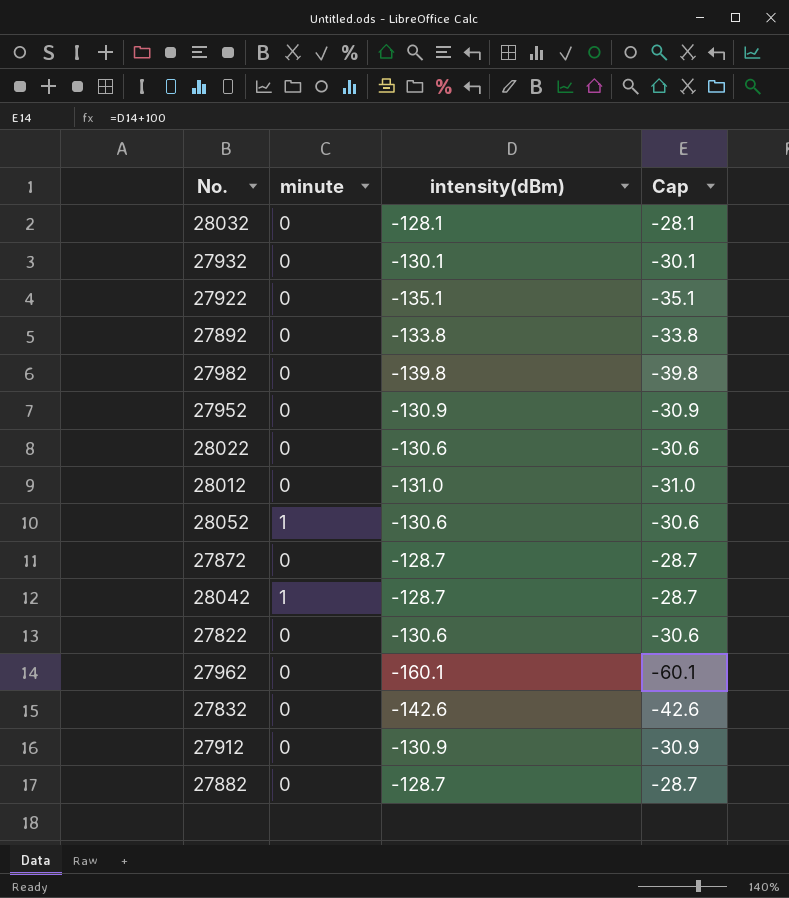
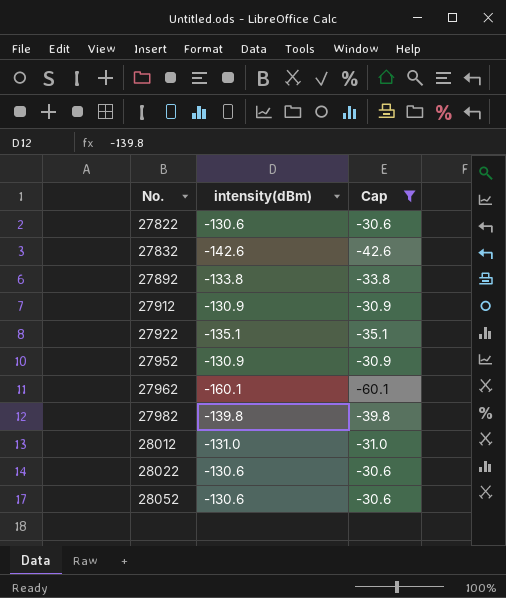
filter: none -> Cap <= -30.6
row order: none -> No. ascending
column minute | position: 2 -> none

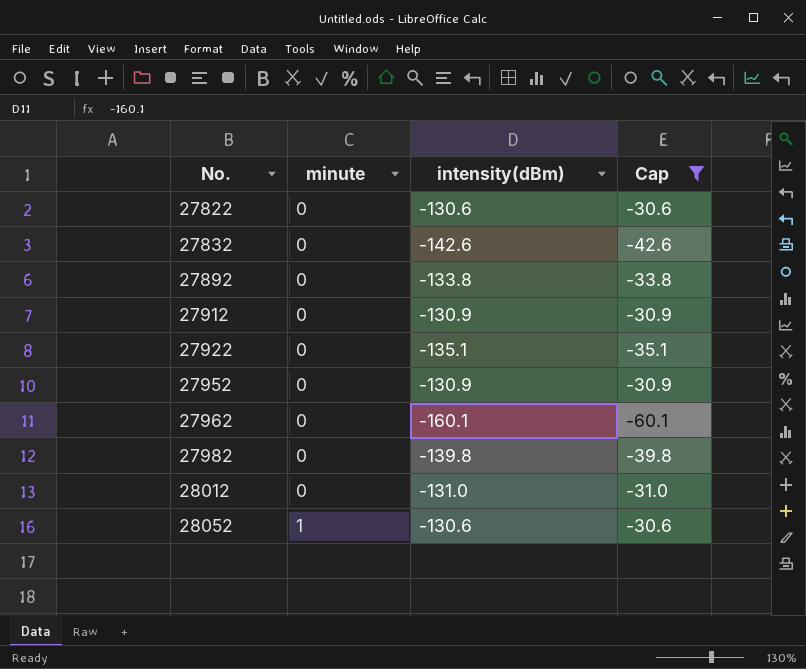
column minute | position: none -> 2
row 28022: -130.6 | -30.6 -> none

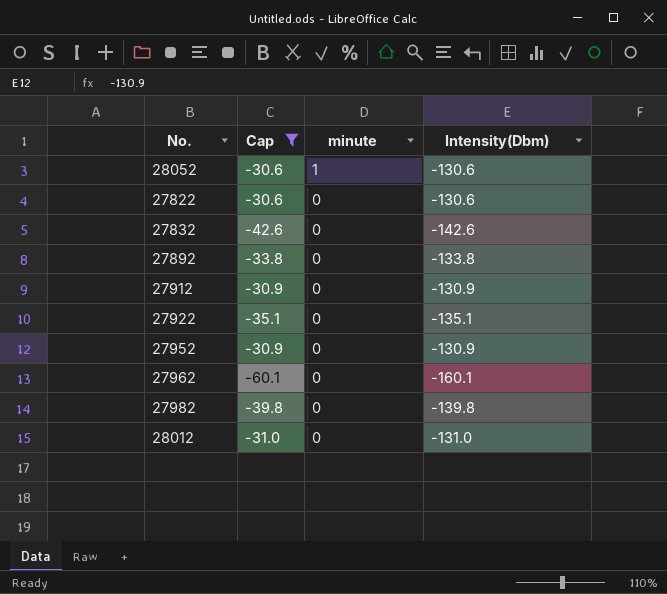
row order: No. ascending -> minute descending
column Cap | position: 4 -> 2
column name: intensity(dBm) -> Intensity(Dbm)

